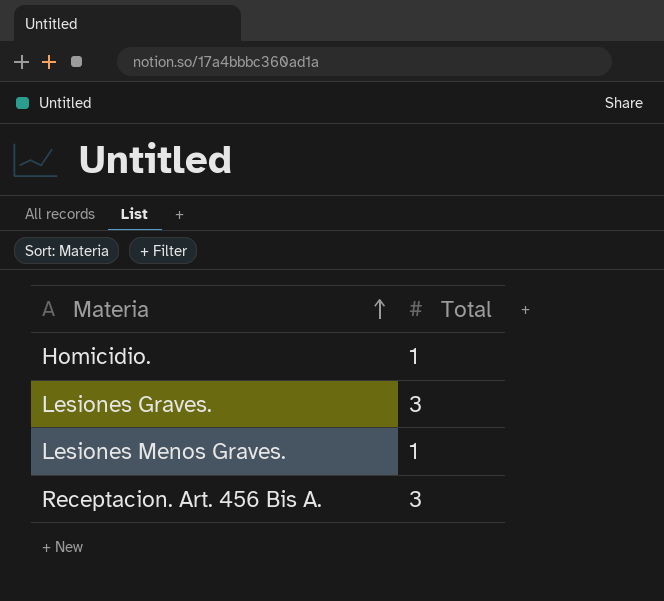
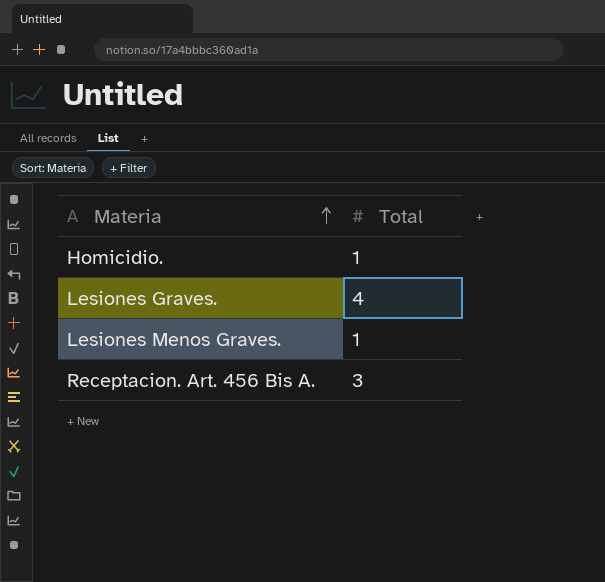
Lesiones Graves. | Total: 3 -> 4

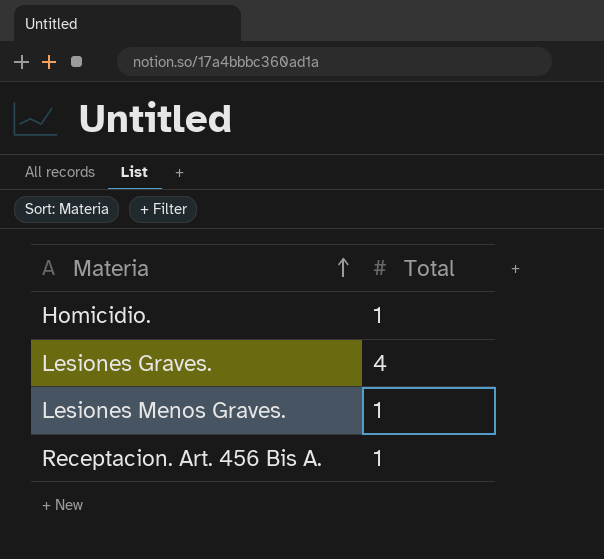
Receptacion. Art. 456 Bis A. | Total: 3 -> 1

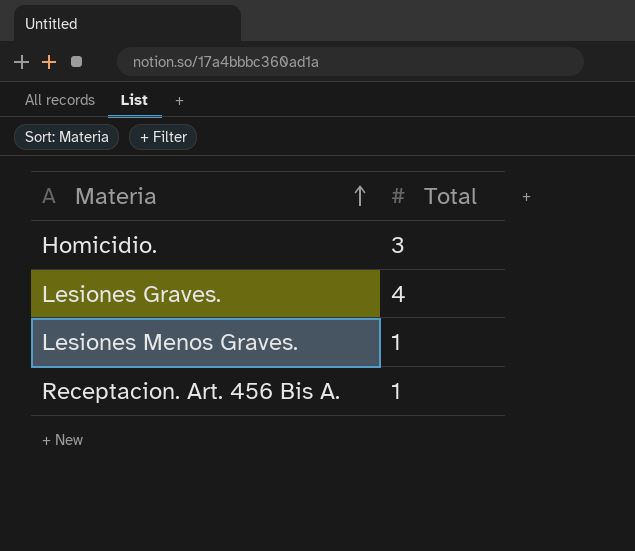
Homicidio. | Total: 1 -> 3

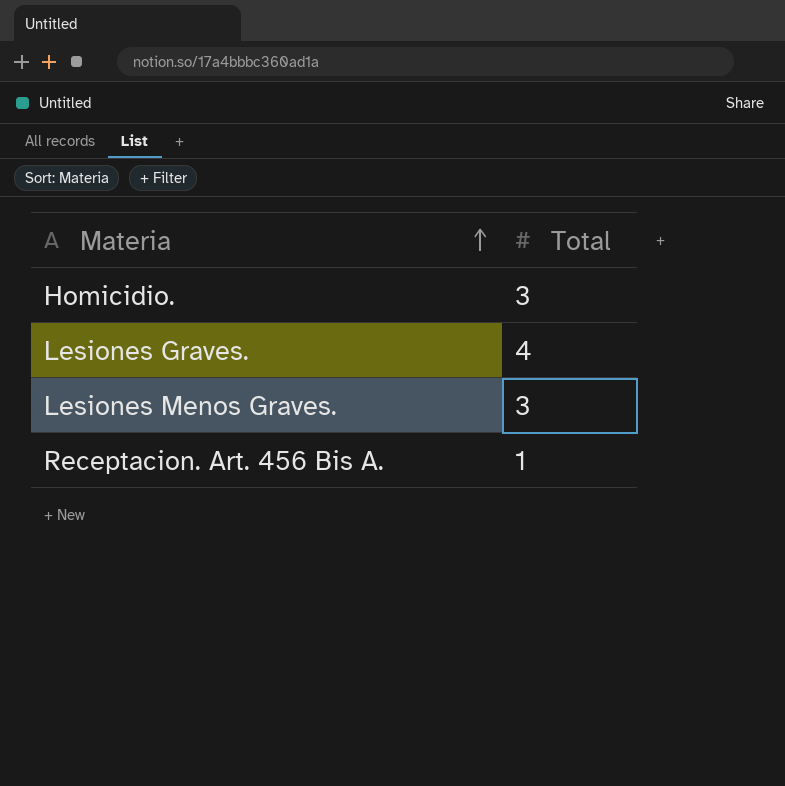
Lesiones Menos Graves. | Total: 1 -> 3

